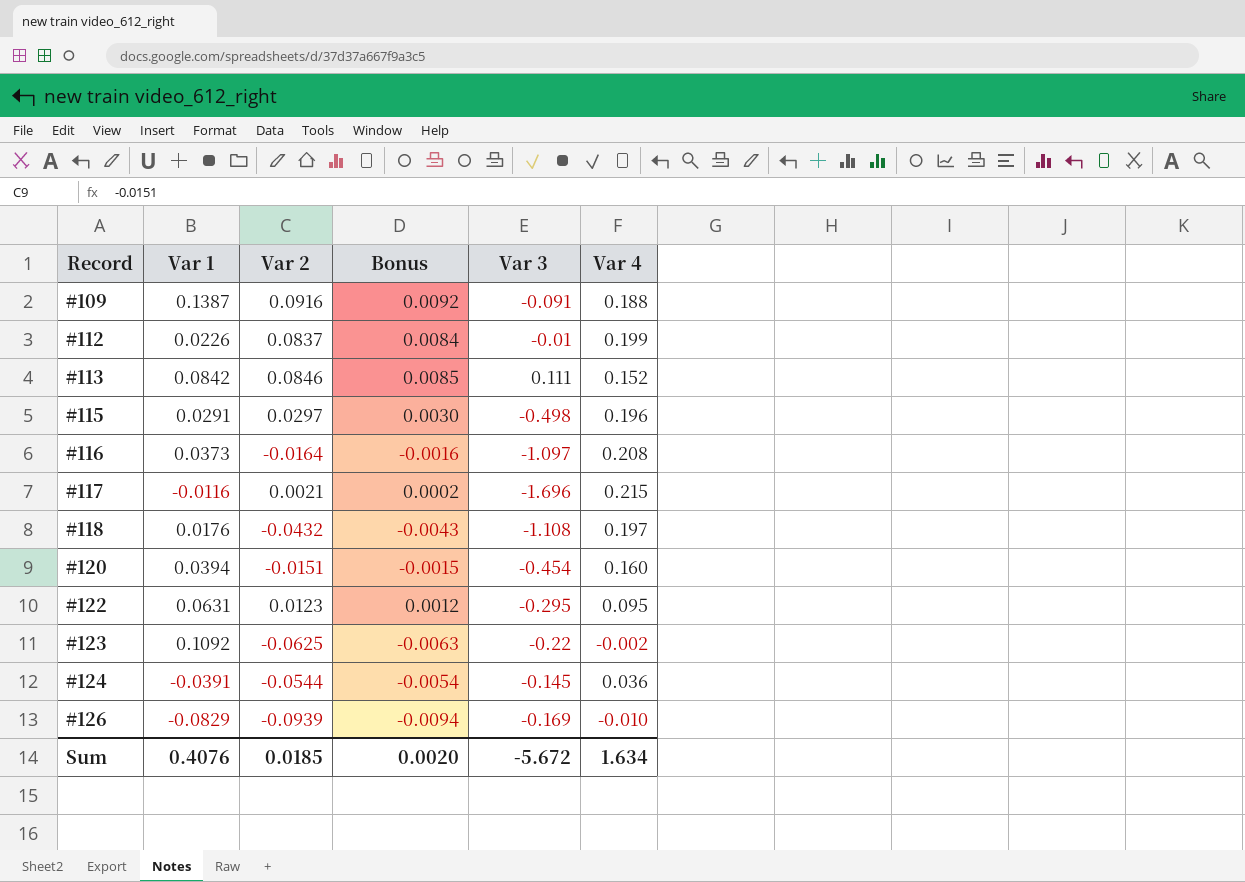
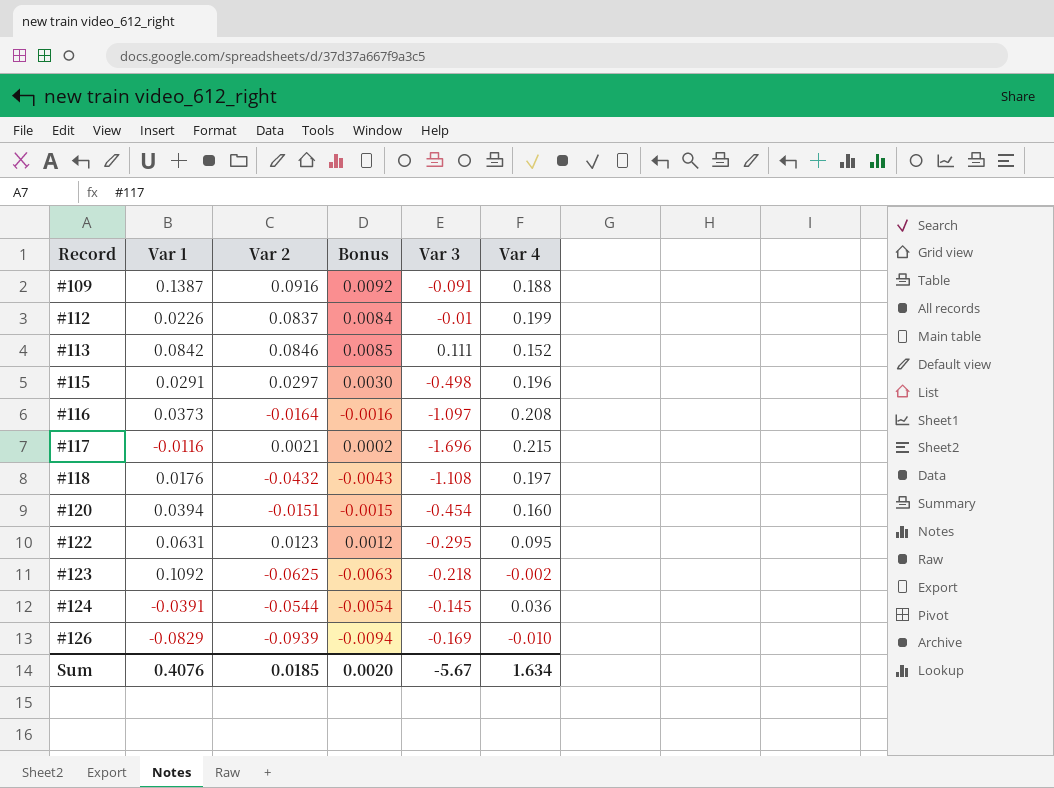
#123 | Var 3: -0.22 -> -0.218
Sum | Var 3: -5.672 -> -5.67

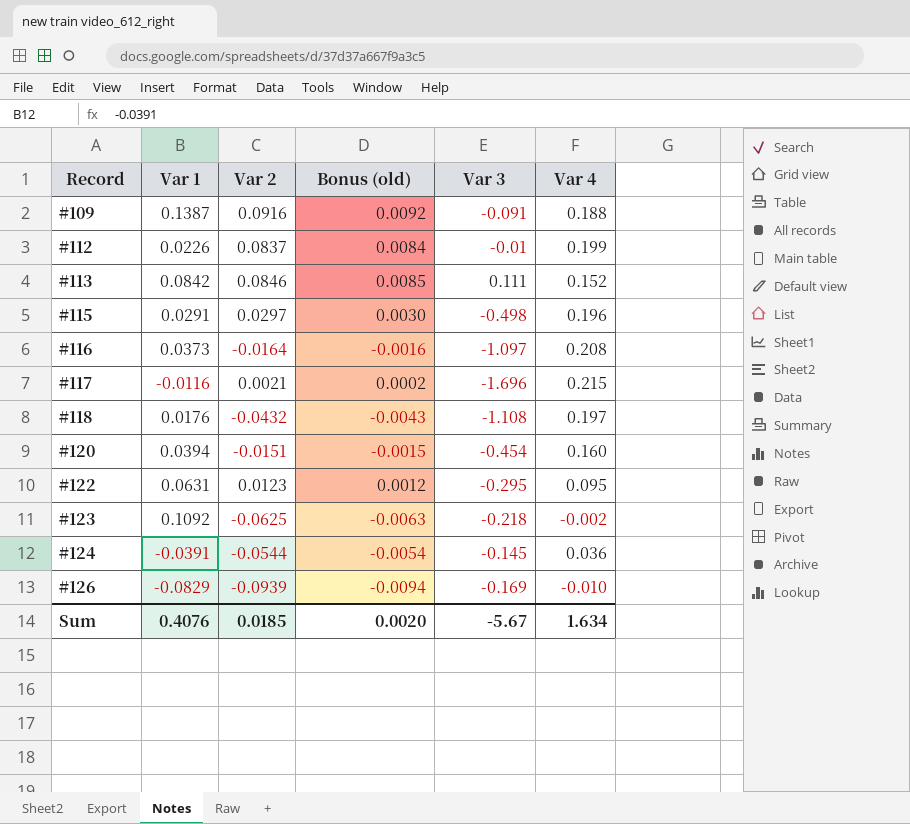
column name: Bonus -> Bonus (old)

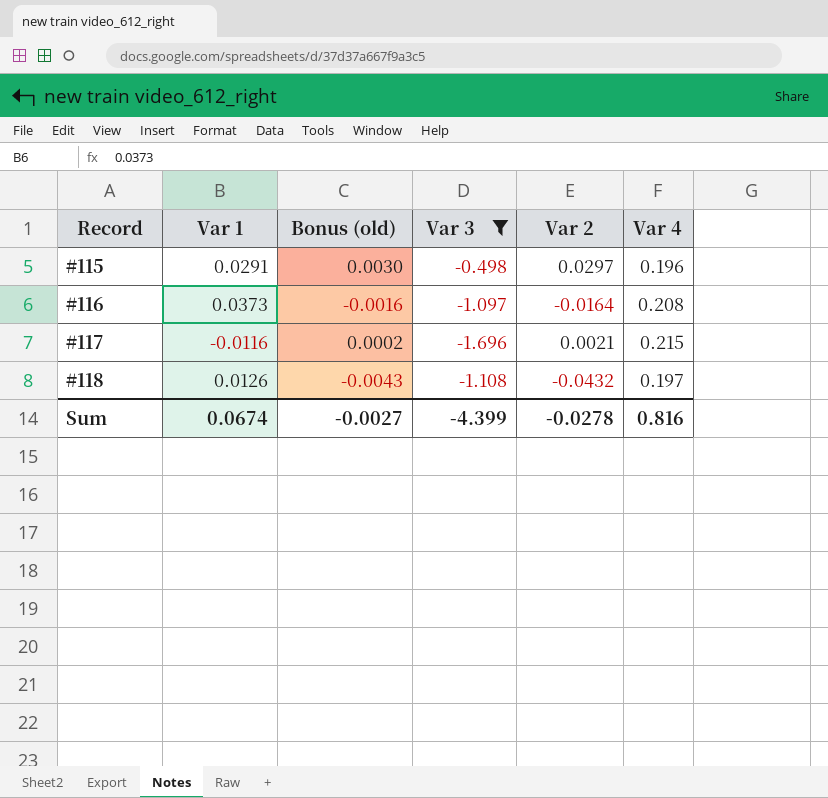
filter: none -> Var 3 <= -0.498
column Var 2 | position: 3 -> 5
#118 | Var 1: 0.0176 -> 0.0126
Sum | Var 1: 0.4076 -> 0.0674
Sum | Bonus (old): 0.0020 -> -0.0027
Sum | Var 3: -5.67 -> -4.399
Sum | Var 2: 0.0185 -> -0.0278
Sum | Var 4: 1.634 -> 0.816

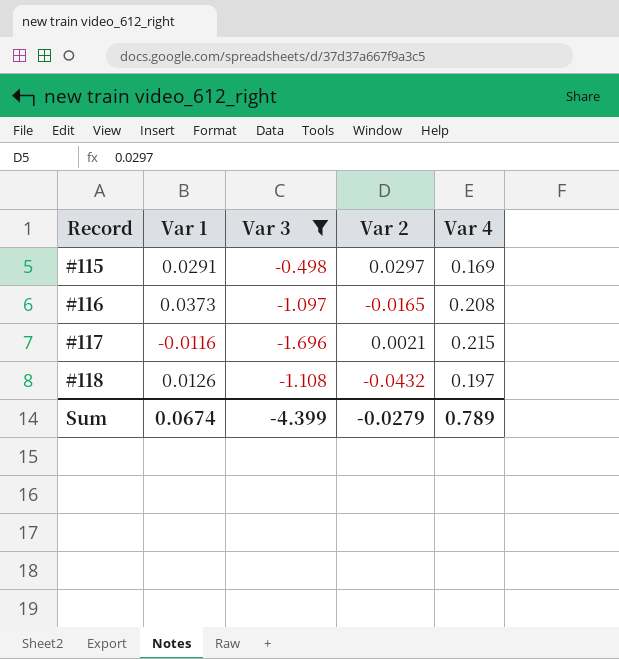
column Bonus (old) | formula: [Var 2] * 0.1 -> none
#115 | Var 4: 0.196 -> 0.169
#116 | Var 2: -0.0164 -> -0.0165
Sum | Var 2: -0.0278 -> -0.0279
Sum | Var 4: 0.816 -> 0.789

